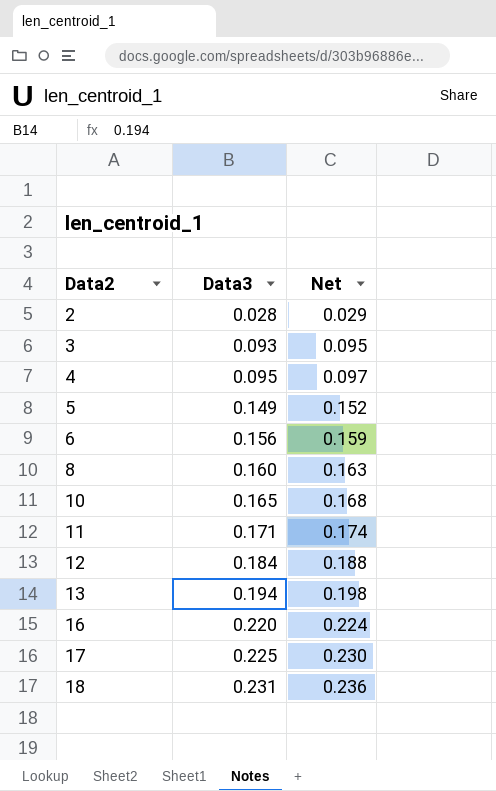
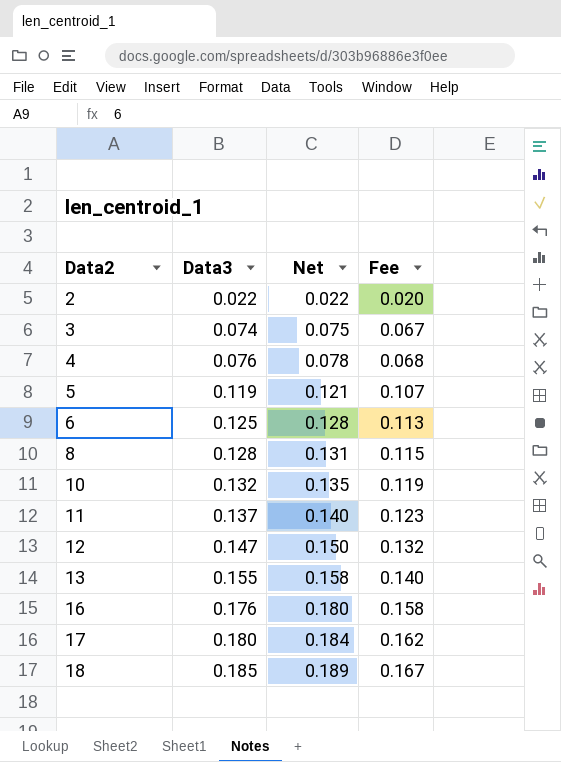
column Fee | formula: none -> [Data3] * 0.9
2 | Data3: 0.028 -> 0.022
2 | Net: 0.029 -> 0.022
3 | Data3: 0.093 -> 0.074
3 | Net: 0.095 -> 0.075
4 | Data3: 0.095 -> 0.076
4 | Net: 0.097 -> 0.078
5 | Data3: 0.149 -> 0.119
5 | Net: 0.152 -> 0.121
6 | Data3: 0.156 -> 0.125
6 | Net: 0.159 -> 0.128
8 | Data3: 0.160 -> 0.128
8 | Net: 0.163 -> 0.131
10 | Data3: 0.165 -> 0.132
10 | Net: 0.168 -> 0.135
11 | Data3: 0.171 -> 0.137
11 | Net: 0.174 -> 0.140
12 | Data3: 0.184 -> 0.147
12 | Net: 0.188 -> 0.150
13 | Data3: 0.194 -> 0.155
13 | Net: 0.198 -> 0.158
16 | Data3: 0.220 -> 0.176
16 | Net: 0.224 -> 0.180
17 | Data3: 0.225 -> 0.180
17 | Net: 0.230 -> 0.184
18 | Data3: 0.231 -> 0.185
18 | Net: 0.236 -> 0.189

